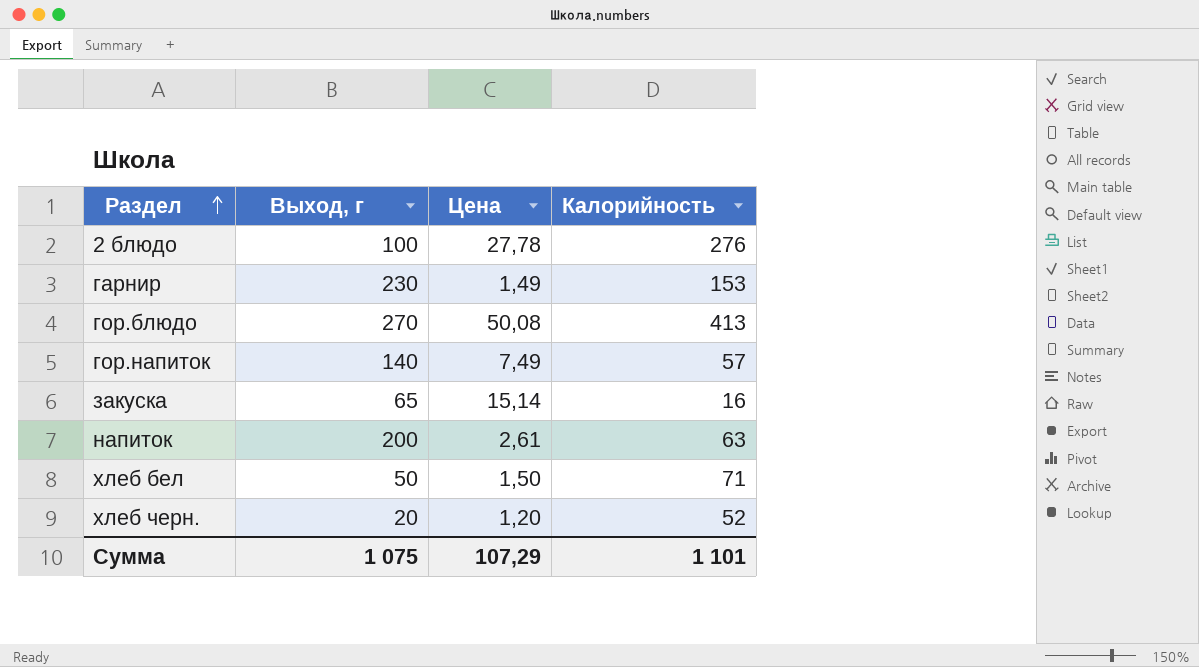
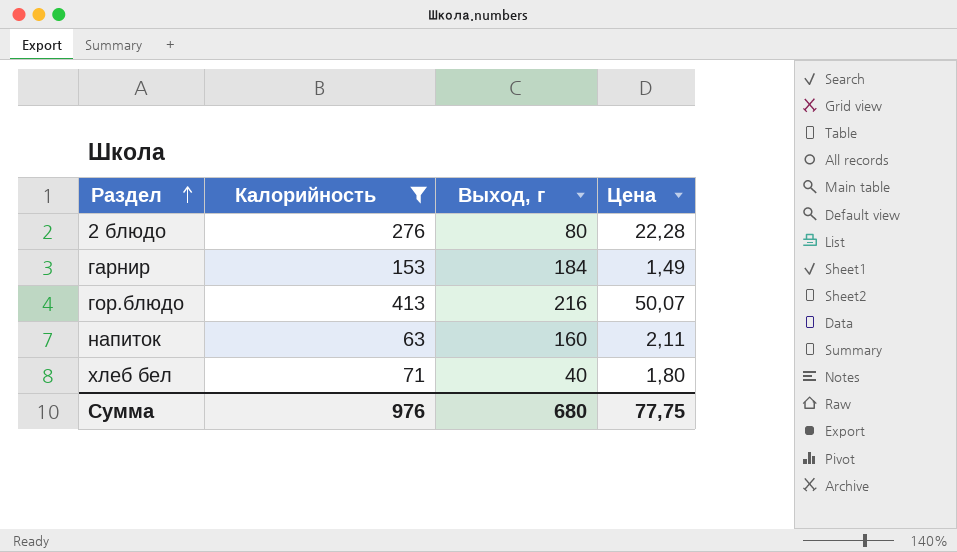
filter: none -> Калорийность >= 63
column Калорийность | position: 4 -> 2
2 блюдо | Выход, г: 100 -> 80
2 блюдо | Цена: 27,78 -> 22,28
гарнир | Выход, г: 230 -> 184
гор.блюдо | Выход, г: 270 -> 216
гор.блюдо | Цена: 50,08 -> 50,07
напиток | Выход, г: 200 -> 160
напиток | Цена: 2,61 -> 2,11
хлеб бел | Выход, г: 50 -> 40
хлеб бел | Цена: 1,50 -> 1,80
Сумма | Калорийность: 1 101 -> 976
Сумма | Выход, г: 1 075 -> 680
Сумма | Цена: 107,29 -> 77,75

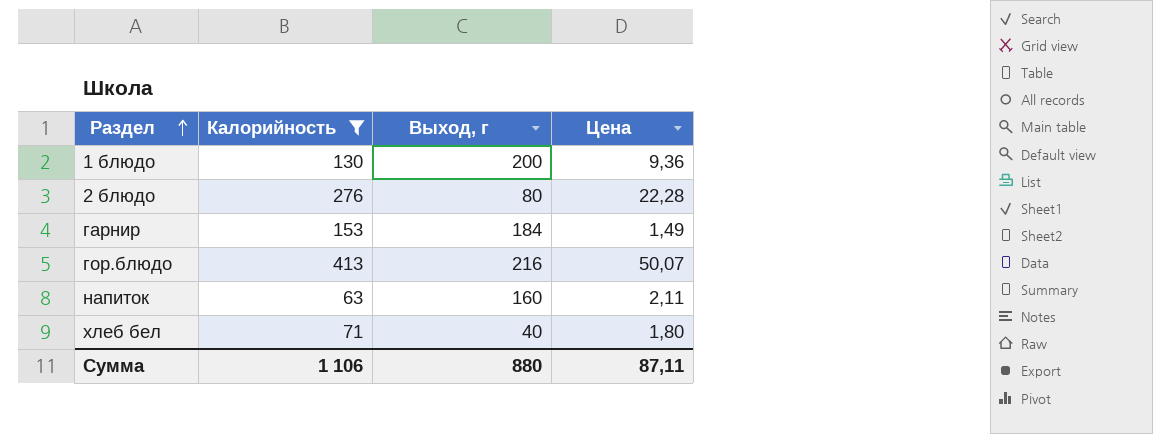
row 1 блюдо: none -> 130 | 200 | 9,36
Сумма | Калорийность: 976 -> 1 106
Сумма | Выход, г: 680 -> 880
Сумма | Цена: 77,75 -> 87,11

